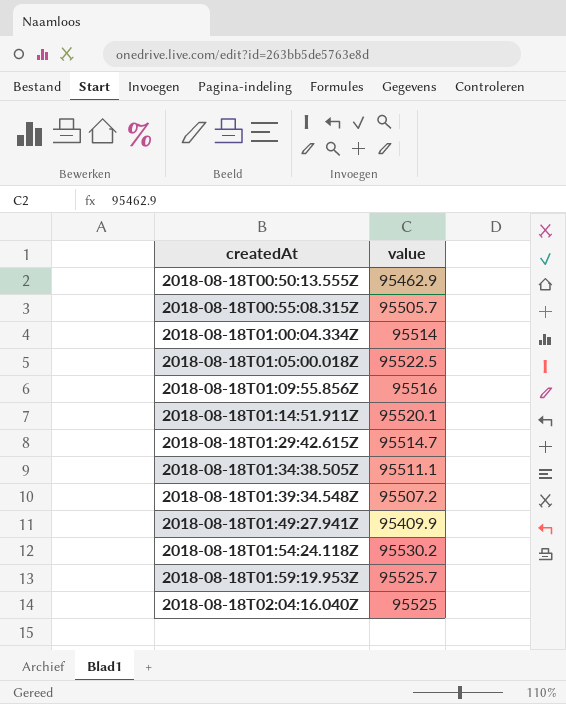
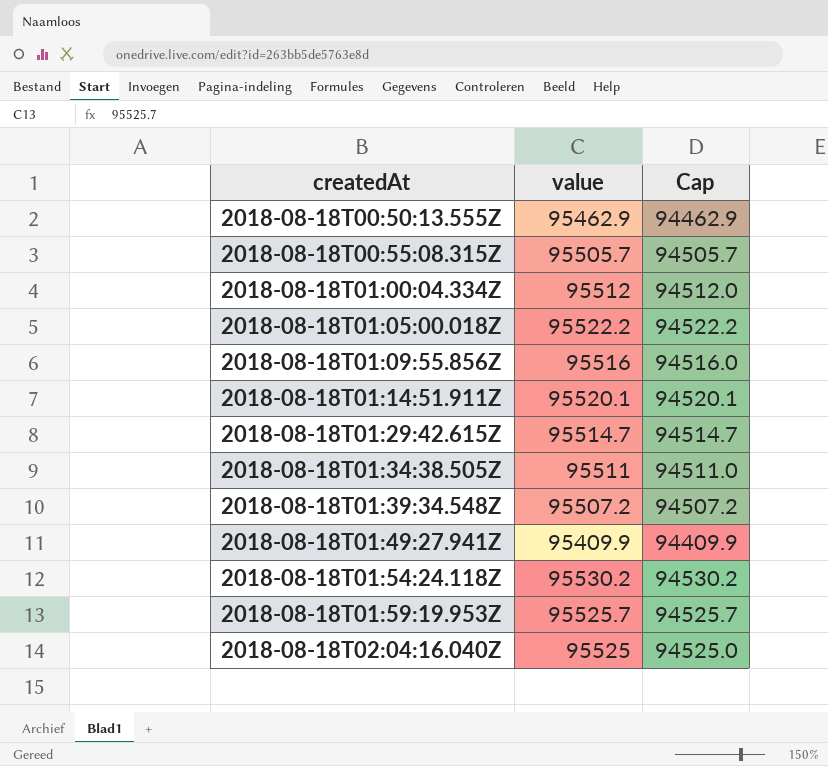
column Cap | formula: none -> [value] - 1000
2018-08-18T01:00:04.334Z | value: 95514 -> 95512
2018-08-18T01:05:00.018Z | value: 95522.5 -> 95522.2
2018-08-18T01:34:38.505Z | value: 95511.1 -> 95511

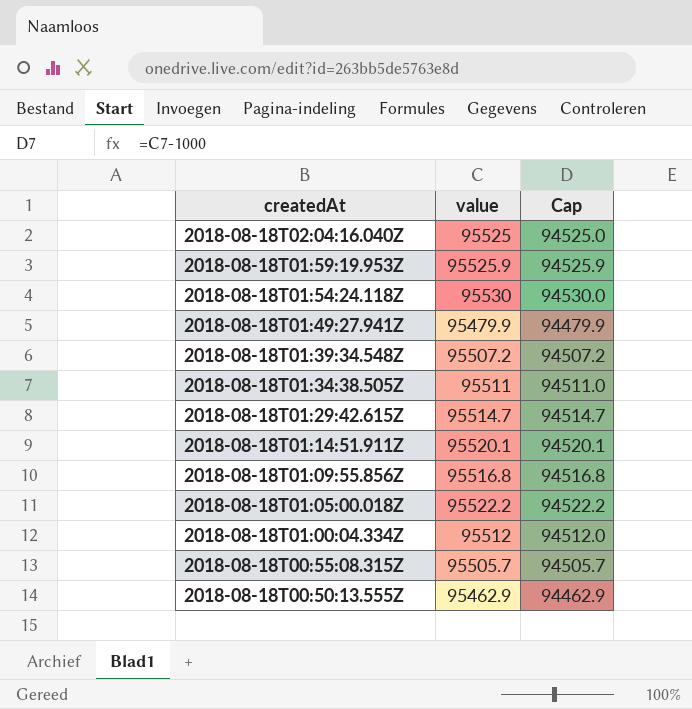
row order: createdAt ascending -> createdAt descending
2018-08-18T01:59:19.953Z | value: 95525.7 -> 95525.9
2018-08-18T01:59:19.953Z | Cap: 94525.7 -> 94525.9
2018-08-18T01:54:24.118Z | value: 95530.2 -> 95530
2018-08-18T01:54:24.118Z | Cap: 94530.2 -> 94530.0
2018-08-18T01:49:27.941Z | value: 95409.9 -> 95479.9
2018-08-18T01:49:27.941Z | Cap: 94409.9 -> 94479.9
2018-08-18T01:09:55.856Z | value: 95516 -> 95516.8
2018-08-18T01:09:55.856Z | Cap: 94516.0 -> 94516.8

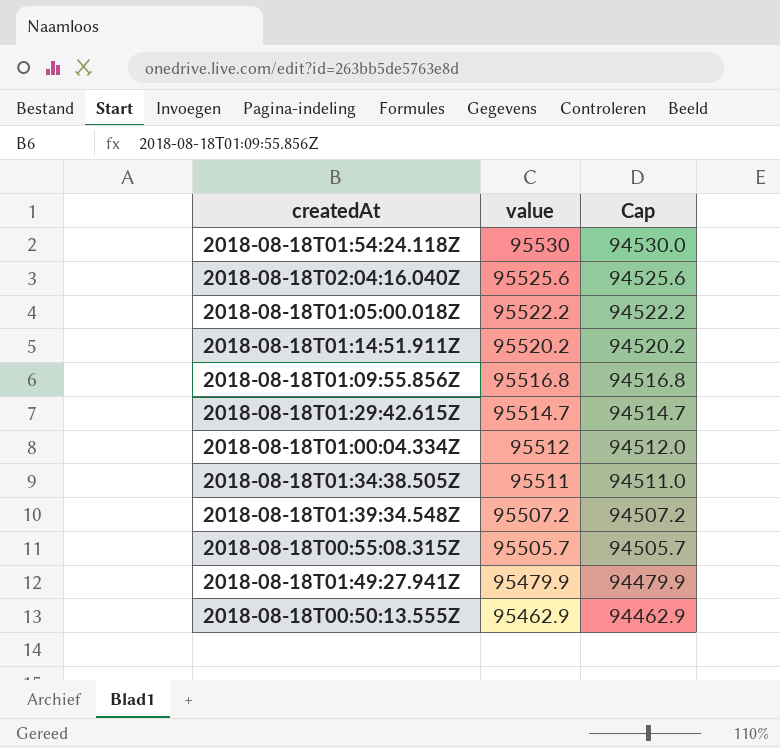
row order: createdAt descending -> value descending
row 2018-08-18T01:59:19.953Z: 95525.9 | 94525.9 -> none
2018-08-18T02:04:16.040Z | value: 95525 -> 95525.6
2018-08-18T02:04:16.040Z | Cap: 94525.0 -> 94525.6
2018-08-18T01:14:51.911Z | value: 95520.1 -> 95520.2
2018-08-18T01:14:51.911Z | Cap: 94520.1 -> 94520.2

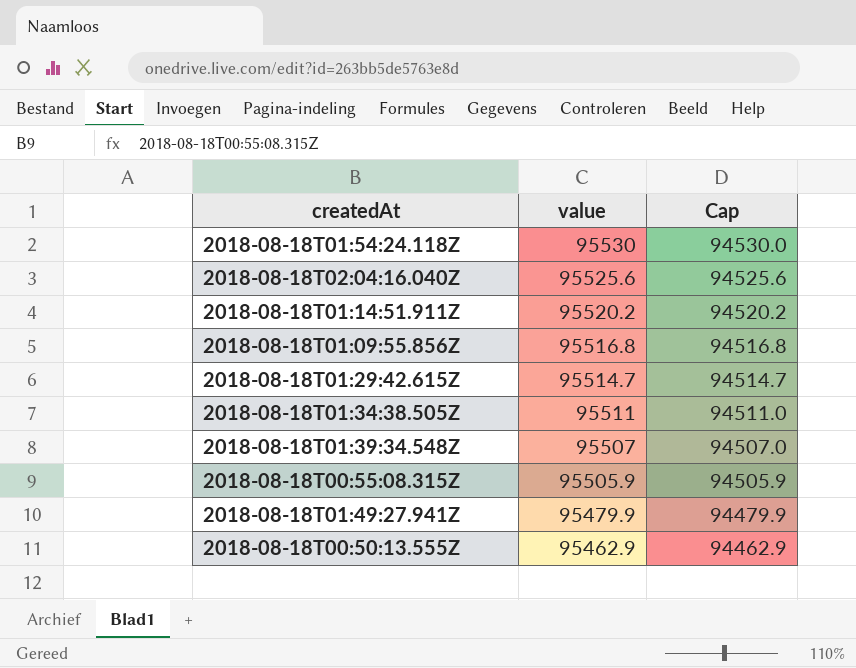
row 2018-08-18T01:05:00.018Z: 95522.2 | 94522.2 -> none
row 2018-08-18T01:00:04.334Z: 95512 | 94512.0 -> none
2018-08-18T01:39:34.548Z | value: 95507.2 -> 95507
2018-08-18T01:39:34.548Z | Cap: 94507.2 -> 94507.0
2018-08-18T00:55:08.315Z | value: 95505.7 -> 95505.9
2018-08-18T00:55:08.315Z | Cap: 94505.7 -> 94505.9

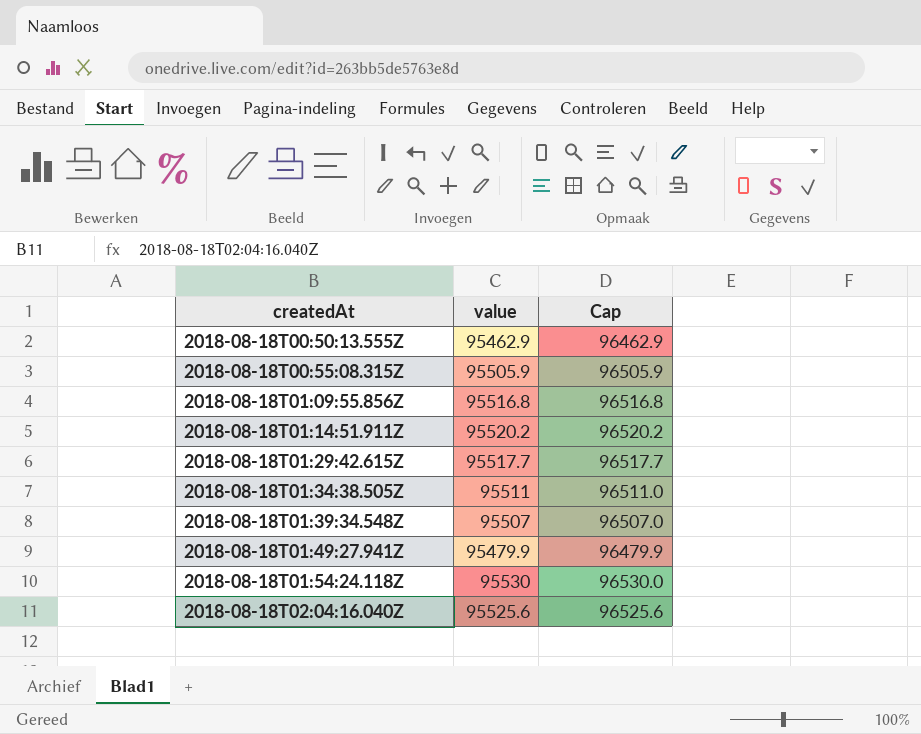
row order: value descending -> createdAt ascending
column Cap | formula: [value] - 1000 -> [value] + 1000
2018-08-18T01:29:42.615Z | value: 95514.7 -> 95517.7

